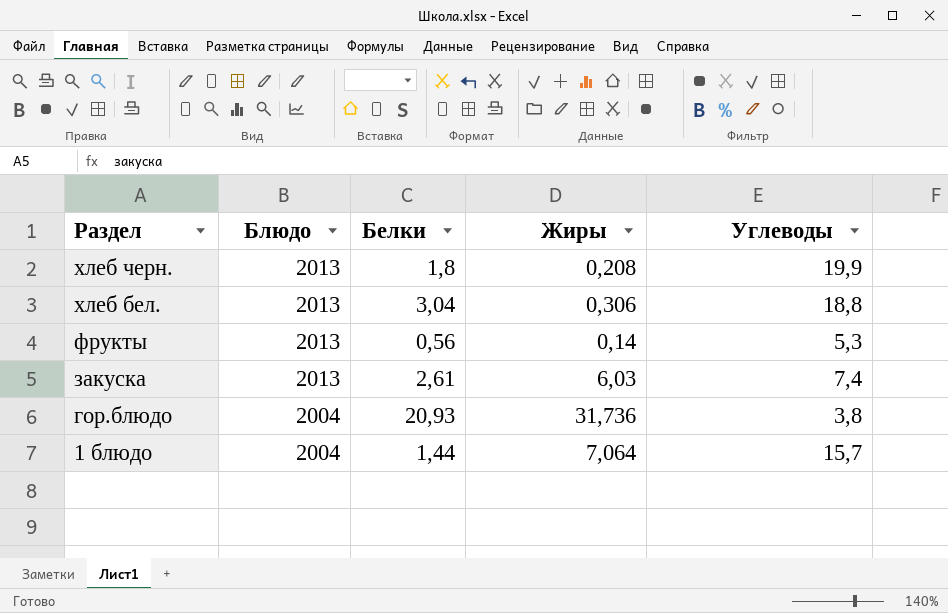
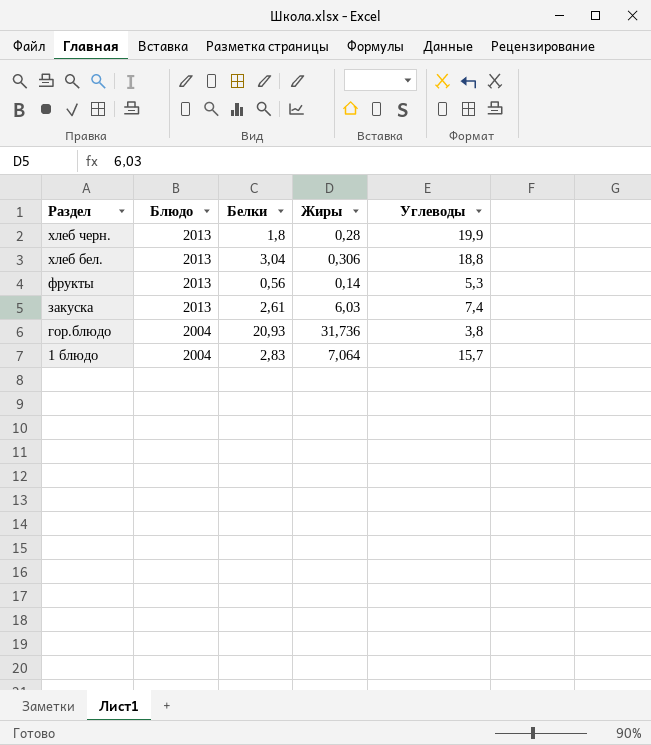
хлеб черн. | Жиры: 0,208 -> 0,28
1 блюдо | Белки: 1,44 -> 2,83

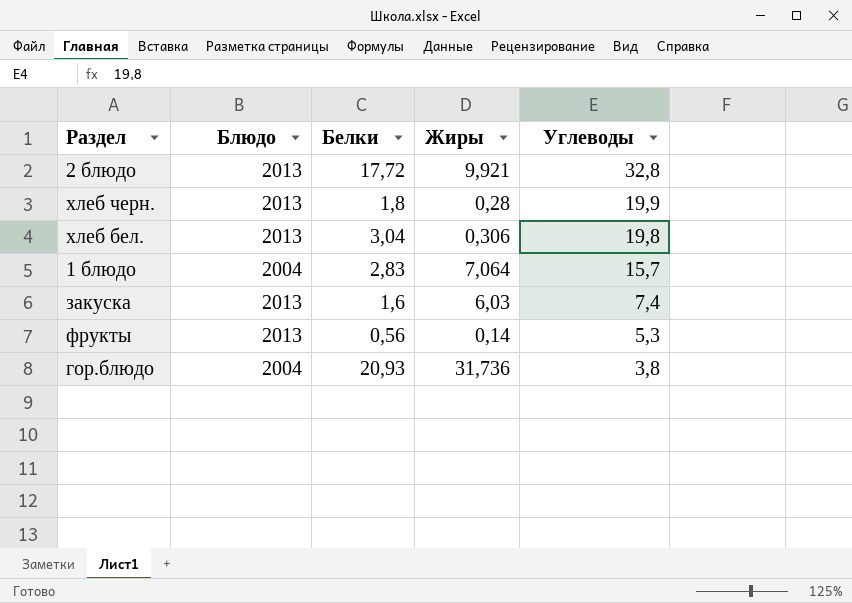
row order: Раздел descending -> Углеводы descending
row 2 блюдо: none -> 2013 | 17,72 | 9,921 | 32,8
хлеб бел. | Углеводы: 18,8 -> 19,8
закуска | Белки: 2,61 -> 1,6

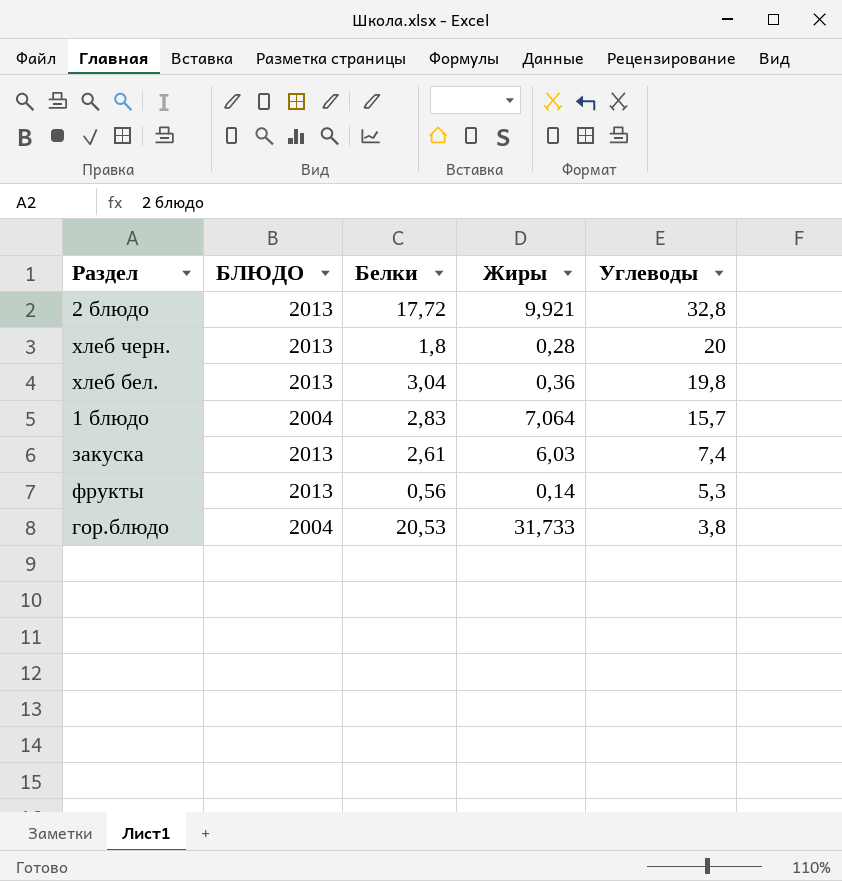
column name: Блюдо -> БЛЮДО
хлеб черн. | Углеводы: 19,9 -> 20
хлеб бел. | Жиры: 0,306 -> 0,36
закуска | Белки: 1,6 -> 2,61
гор.блюдо | Белки: 20,93 -> 20,53
гор.блюдо | Жиры: 31,736 -> 31,733

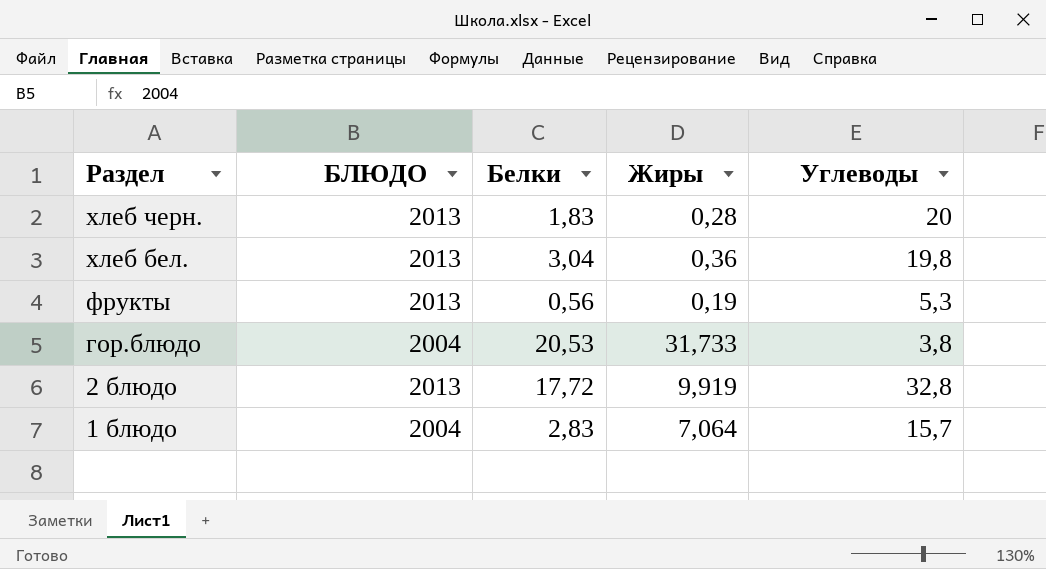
row order: Углеводы descending -> Раздел descending
row закуска: 2013 | 2,61 | 6,03 | 7,4 -> none
хлеб черн. | Белки: 1,8 -> 1,83
фрукты | Жиры: 0,14 -> 0,19
2 блюдо | Жиры: 9,921 -> 9,919

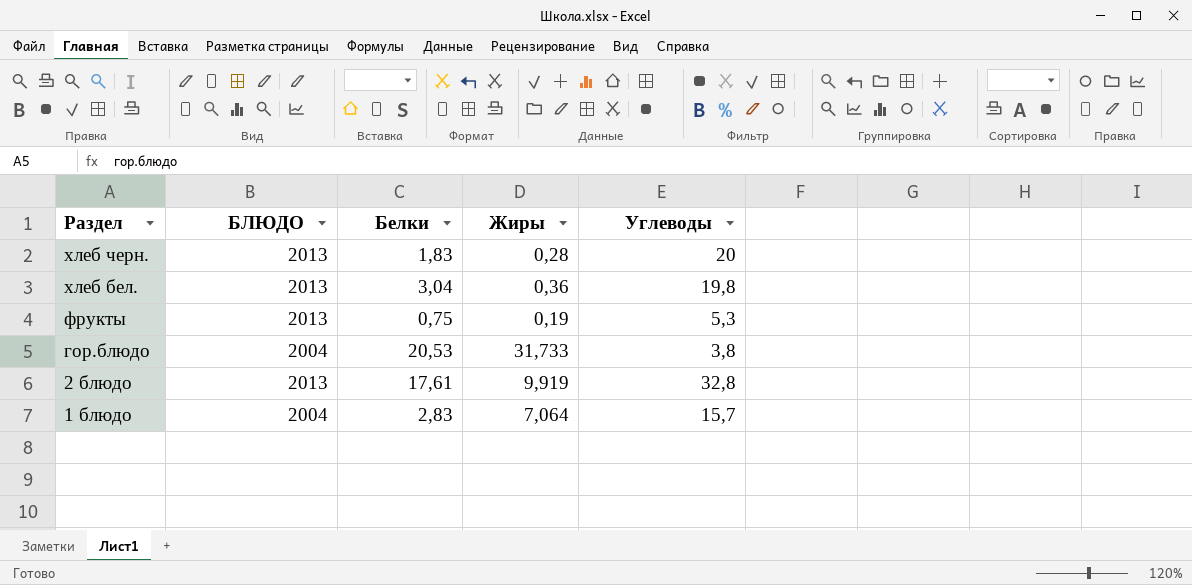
фрукты | Белки: 0,56 -> 0,75
2 блюдо | Белки: 17,72 -> 17,61

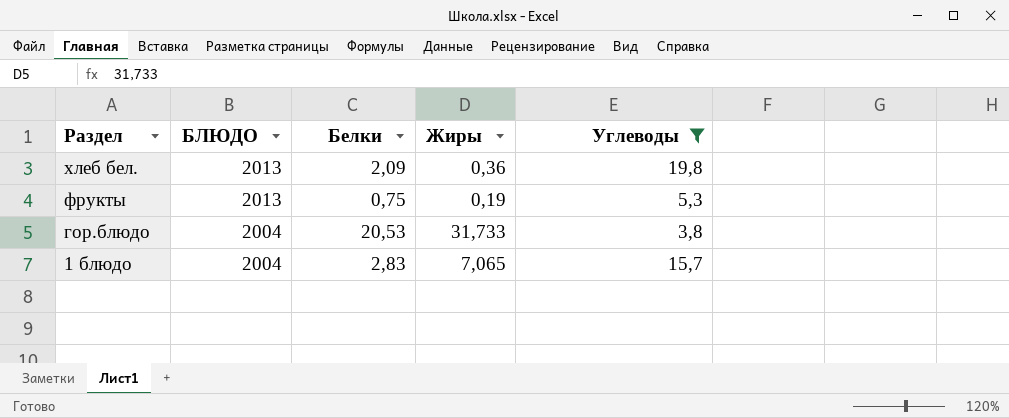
filter: none -> Углеводы <= 19,8
хлеб бел. | Белки: 3,04 -> 2,09
1 блюдо | Жиры: 7,064 -> 7,065

